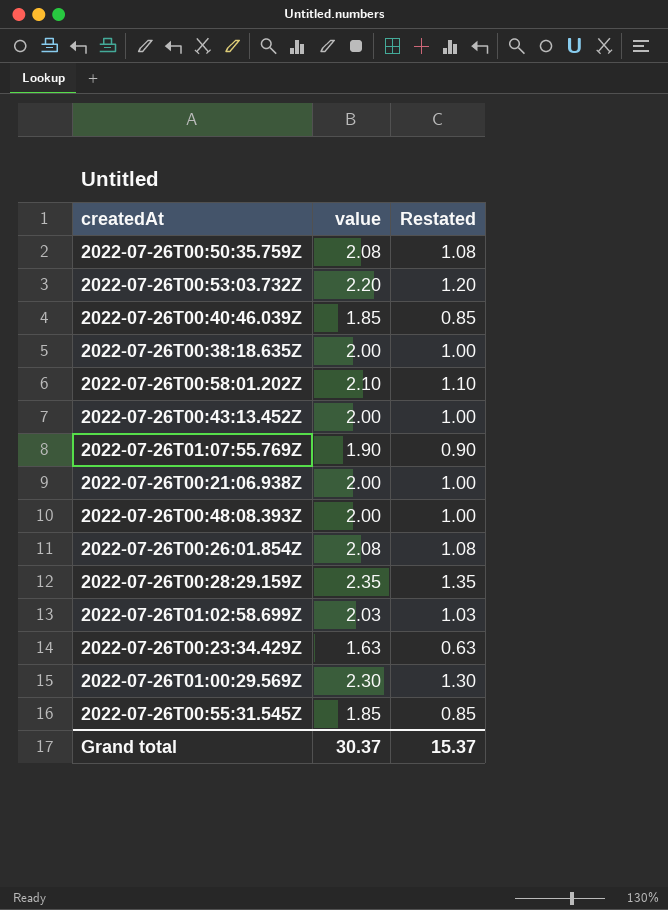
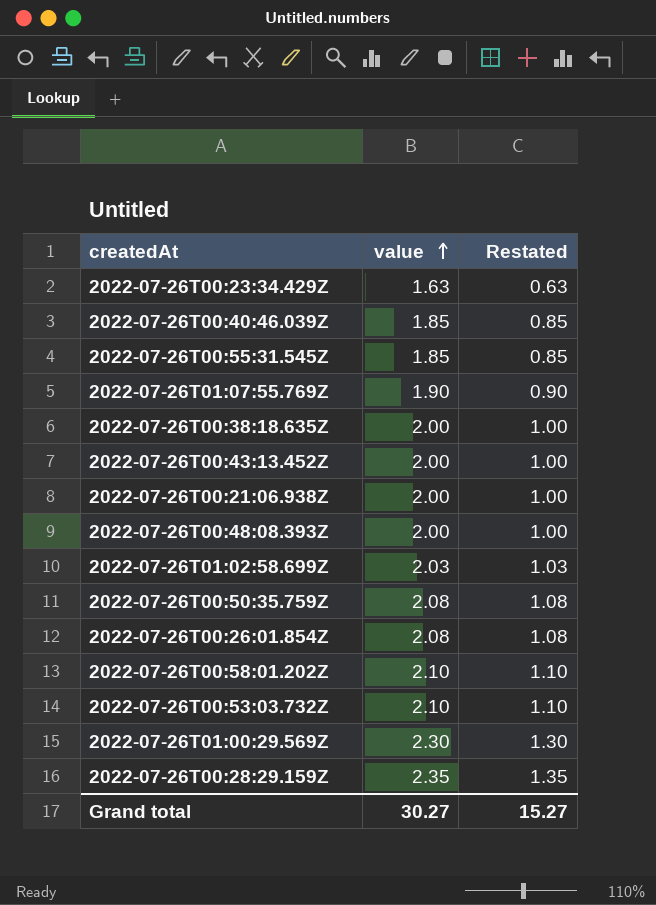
row order: none -> value ascending
2022-07-26T00:53:03.732Z | value: 2.20 -> 2.10
2022-07-26T00:53:03.732Z | Restated: 1.20 -> 1.10
Grand total | value: 30.37 -> 30.27
Grand total | Restated: 15.37 -> 15.27

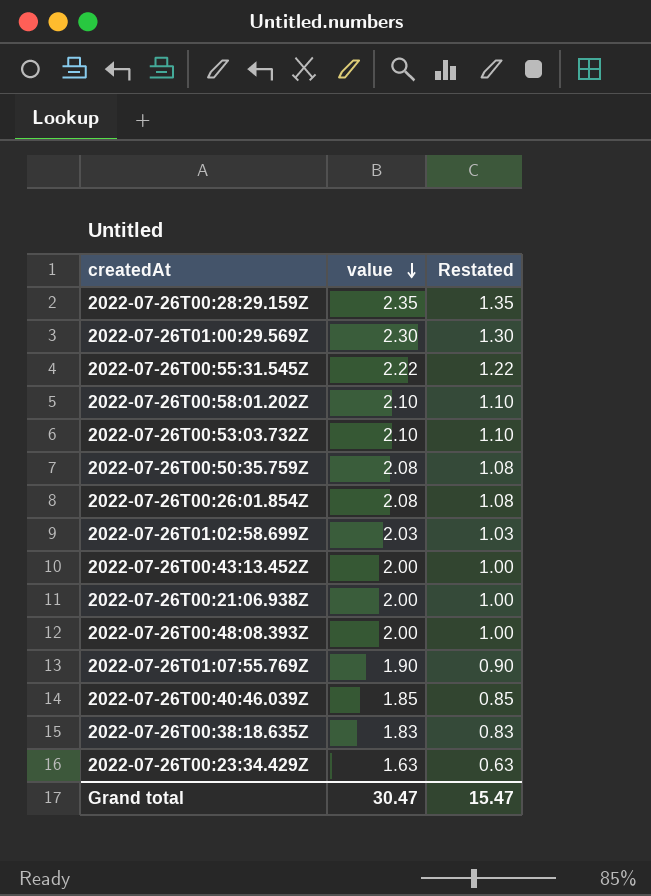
row order: value ascending -> value descending
2022-07-26T00:55:31.545Z | value: 1.85 -> 2.22
2022-07-26T00:55:31.545Z | Restated: 0.85 -> 1.22
2022-07-26T00:38:18.635Z | value: 2.00 -> 1.83
2022-07-26T00:38:18.635Z | Restated: 1.00 -> 0.83
Grand total | value: 30.27 -> 30.47
Grand total | Restated: 15.27 -> 15.47

